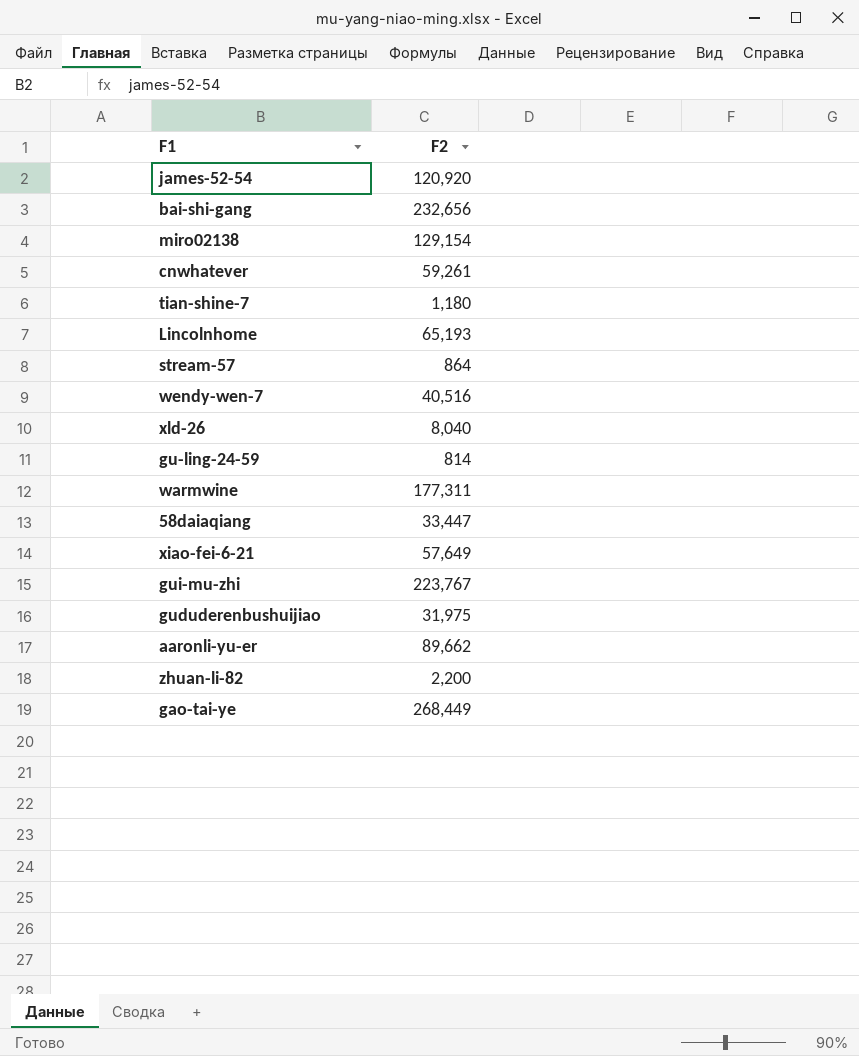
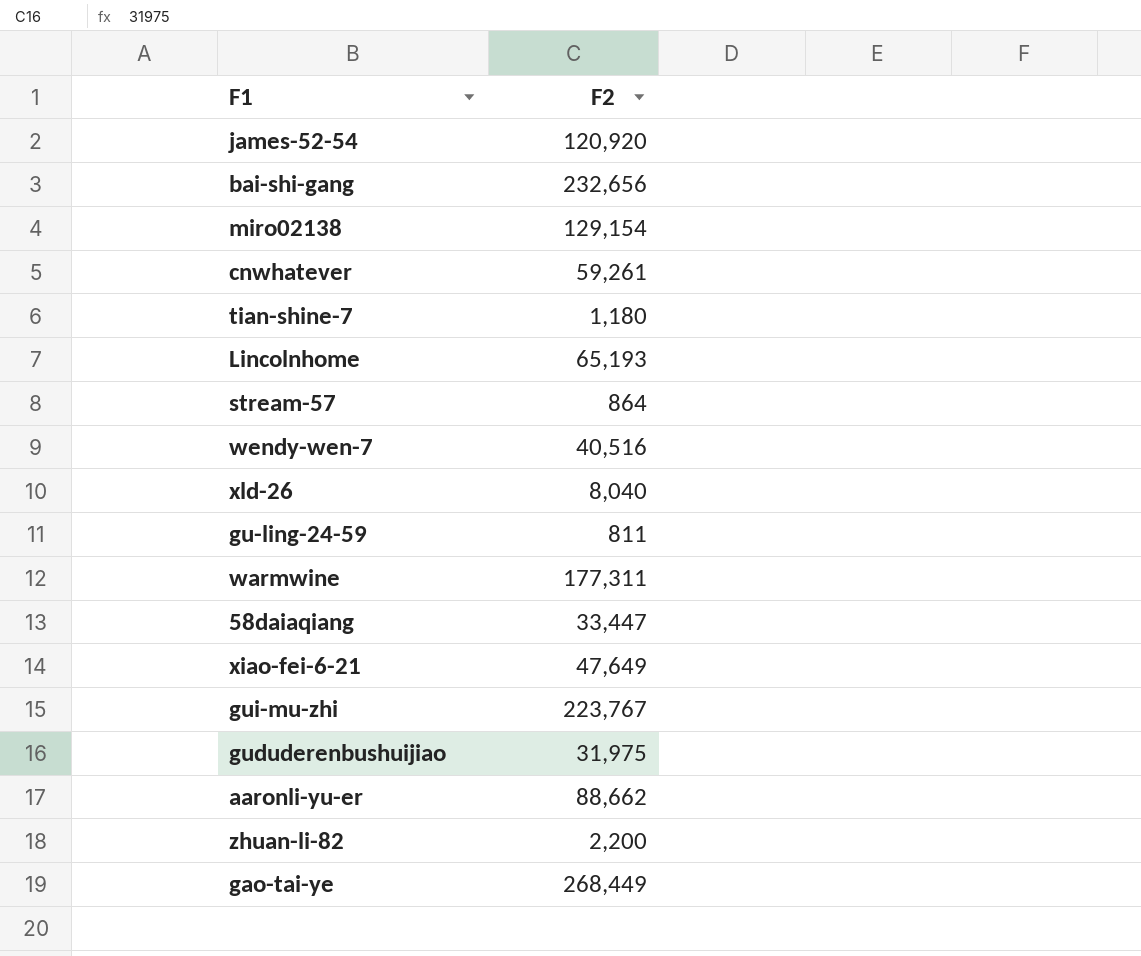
gu-ling-24-59 | F2: 814 -> 811
xiao-fei-6-21 | F2: 57,649 -> 47,649
aaronli-yu-er | F2: 89,662 -> 88,662

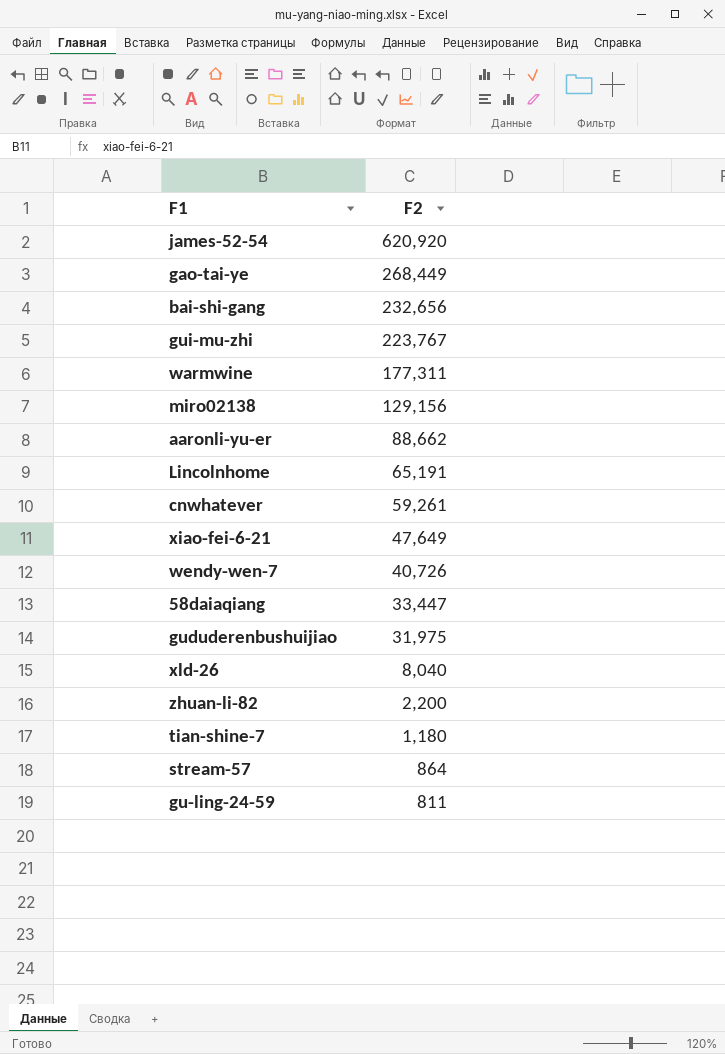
row order: none -> F2 descending
james-52-54 | F2: 120,920 -> 620,920
miro02138 | F2: 129,154 -> 129,156
Lincolnhome | F2: 65,193 -> 65,191
wendy-wen-7 | F2: 40,516 -> 40,726

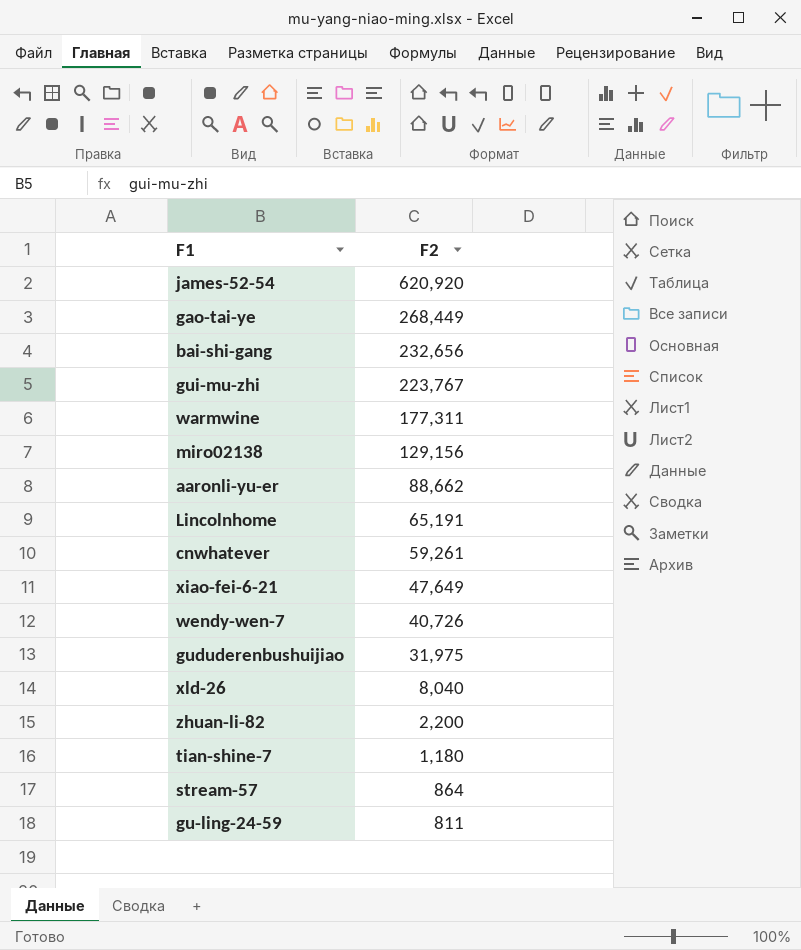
row 58daiaqiang: 33,447 -> none

